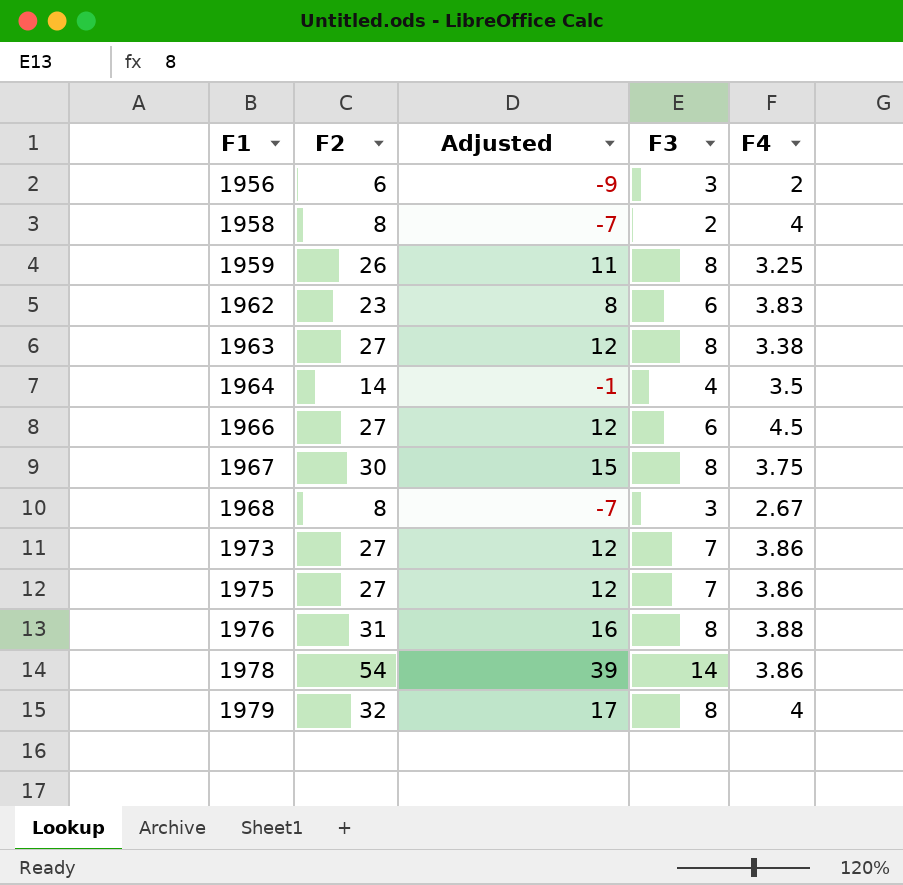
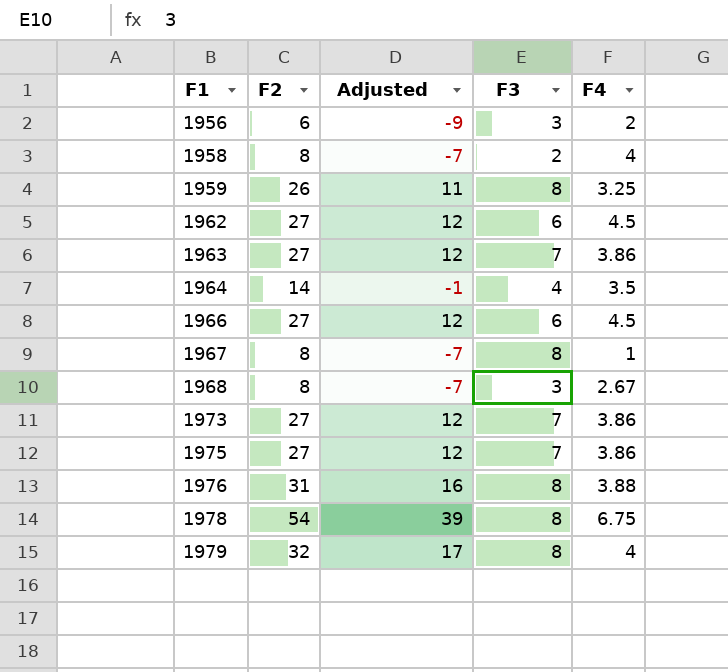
1962 | F2: 23 -> 27
1962 | Adjusted: 8 -> 12
1962 | F4: 3.83 -> 4.5
1963 | F3: 8 -> 7
1963 | F4: 3.38 -> 3.86
1967 | F2: 30 -> 8
1967 | Adjusted: 15 -> -7
1967 | F4: 3.75 -> 1
1978 | F3: 14 -> 8
1978 | F4: 3.86 -> 6.75

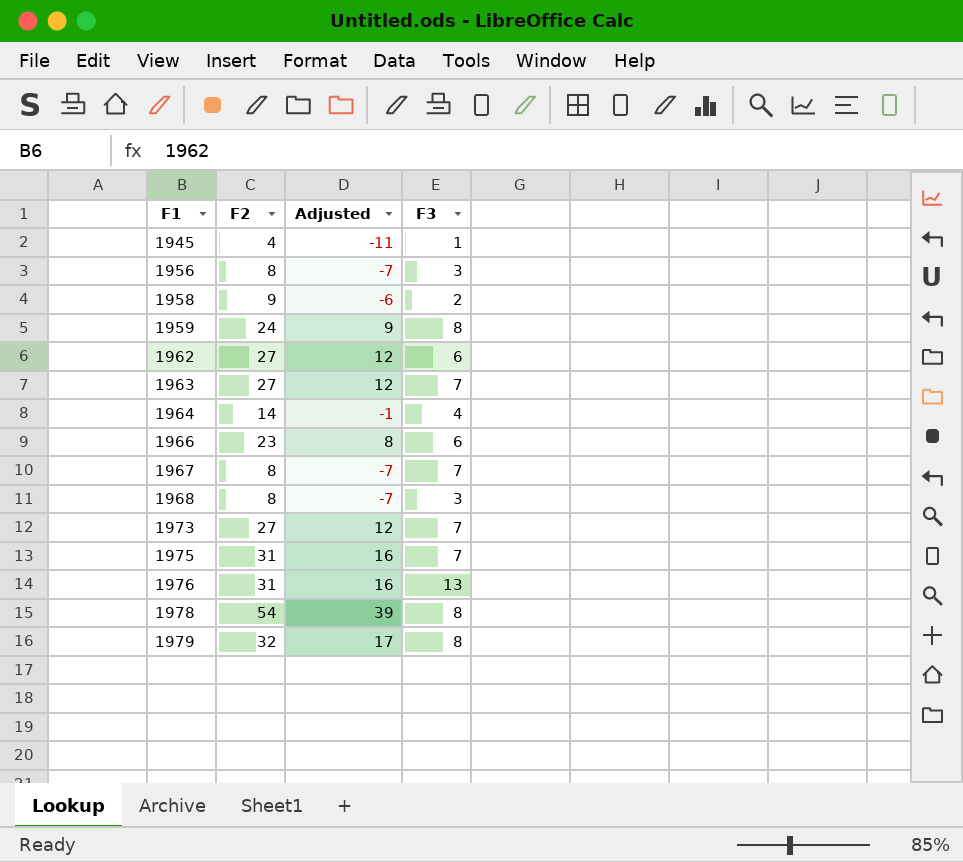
column F4 | formula: [F2] / [F3] -> none
row 1945: none -> 4 | -11 | 1
1956 | F2: 6 -> 8
1956 | Adjusted: -9 -> -7
1958 | F2: 8 -> 9
1958 | Adjusted: -7 -> -6
1959 | F2: 26 -> 24
1959 | Adjusted: 11 -> 9
1966 | F2: 27 -> 23
1966 | Adjusted: 12 -> 8
1967 | F3: 8 -> 7
1975 | F2: 27 -> 31
1975 | Adjusted: 12 -> 16
1976 | F3: 8 -> 13

